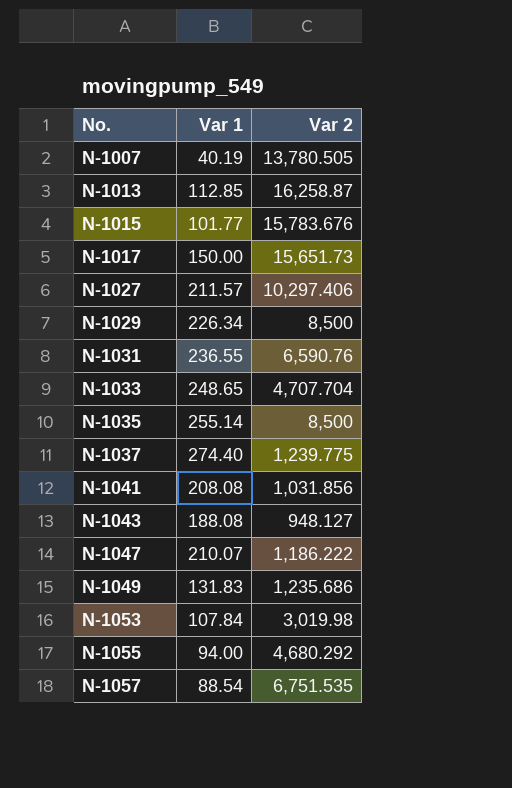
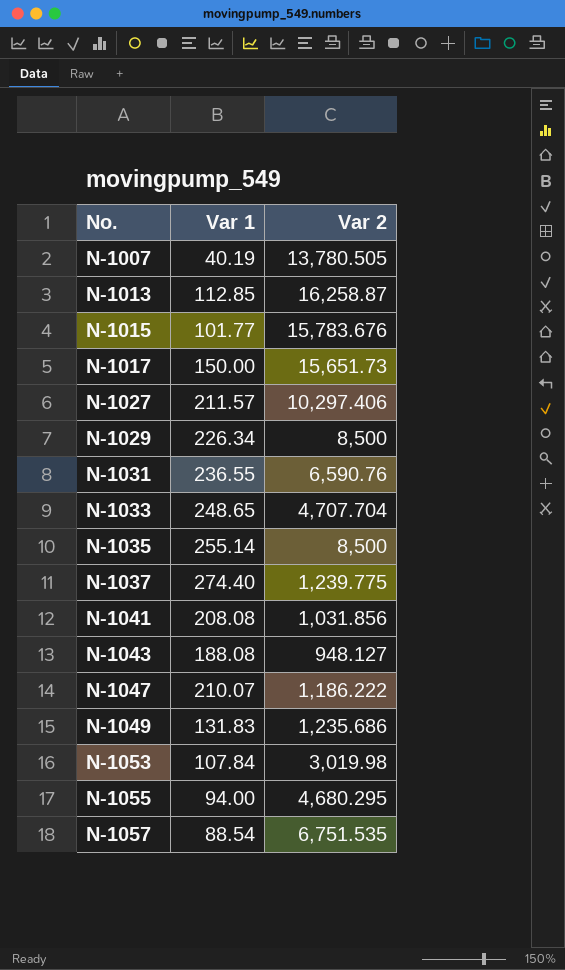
N-1055 | Var 2: 4,680.292 -> 4,680.295

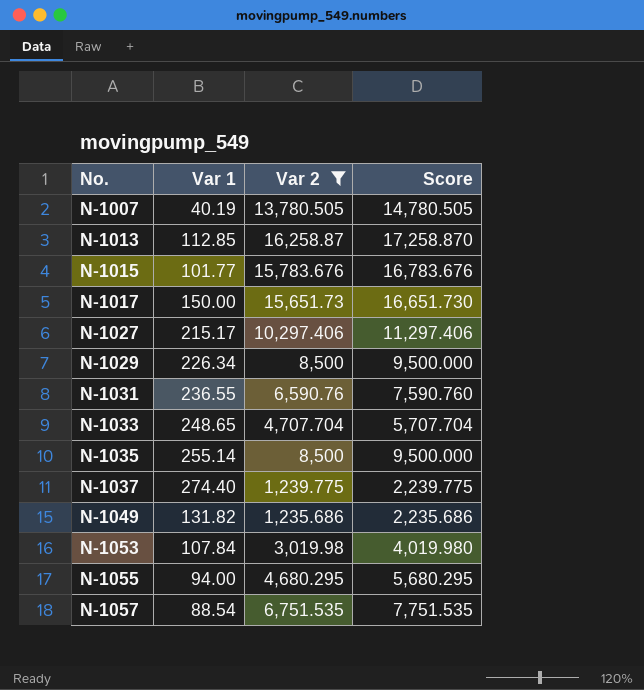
filter: none -> Var 2 >= 1,235.686
column Score | formula: none -> [Var 2] + 1000
N-1027 | Var 1: 211.57 -> 215.17
N-1049 | Var 1: 131.83 -> 131.82

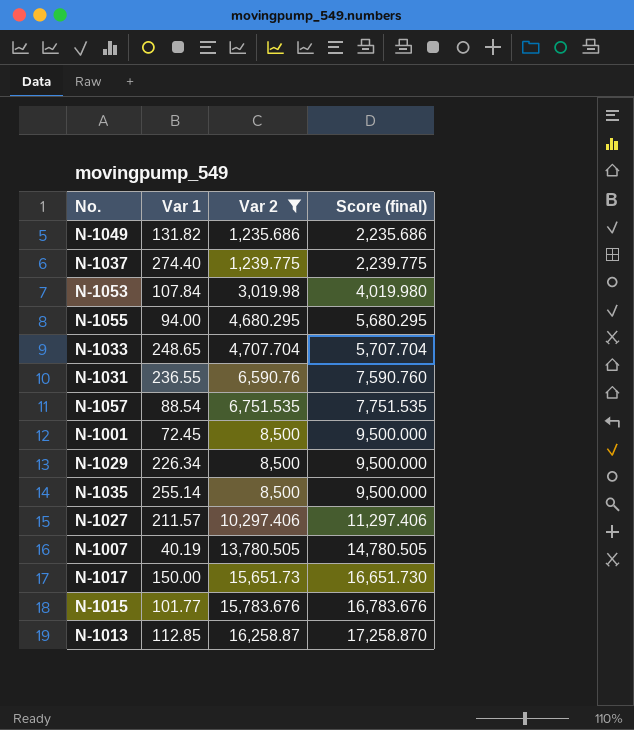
row order: No. ascending -> Var 2 ascending
column name: Score -> Score (final)
row N-1001: none -> 72.45 | 8,500 | 9,500.000
N-1027 | Var 1: 215.17 -> 211.57

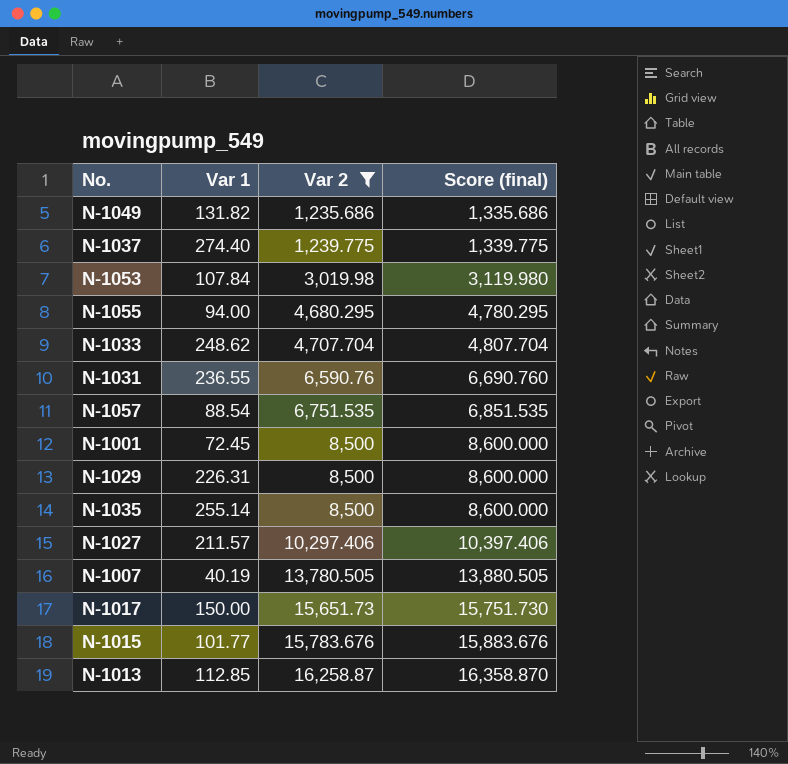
column Score (final) | formula: [Var 2] + 1000 -> [Var 2] + 100
N-1033 | Var 1: 248.65 -> 248.62
N-1029 | Var 1: 226.34 -> 226.31

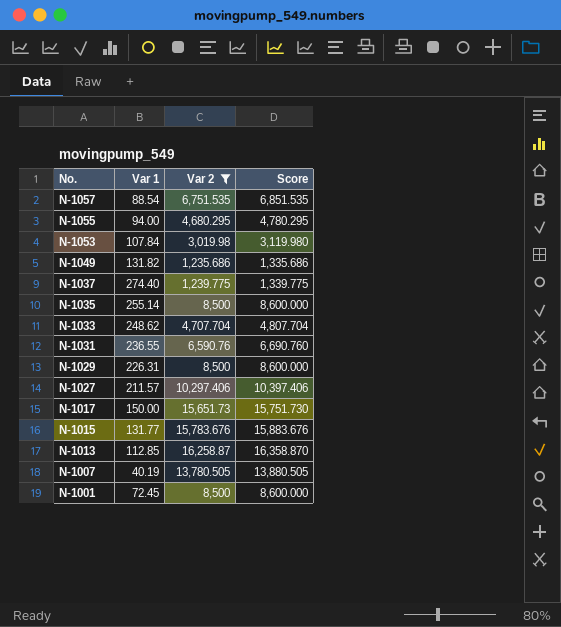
row order: Var 2 ascending -> No. descending
column name: Score (final) -> Score
N-1015 | Var 1: 101.77 -> 131.77

